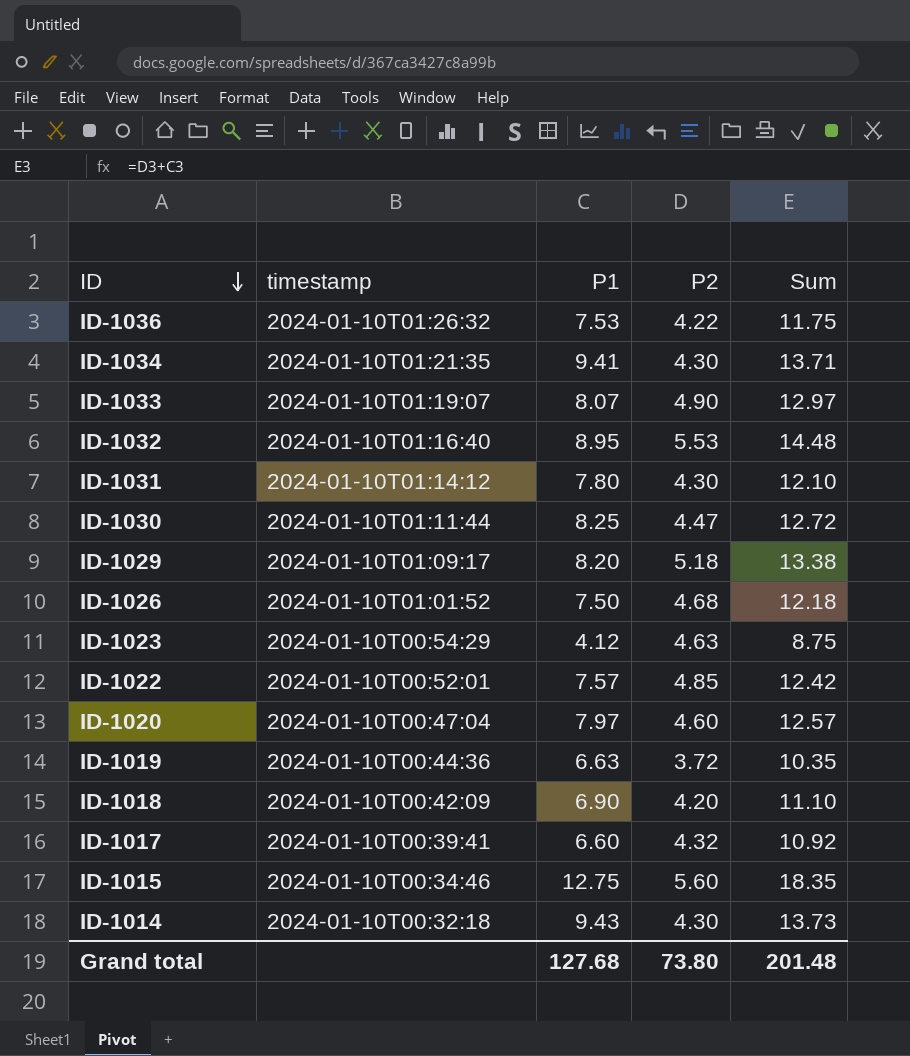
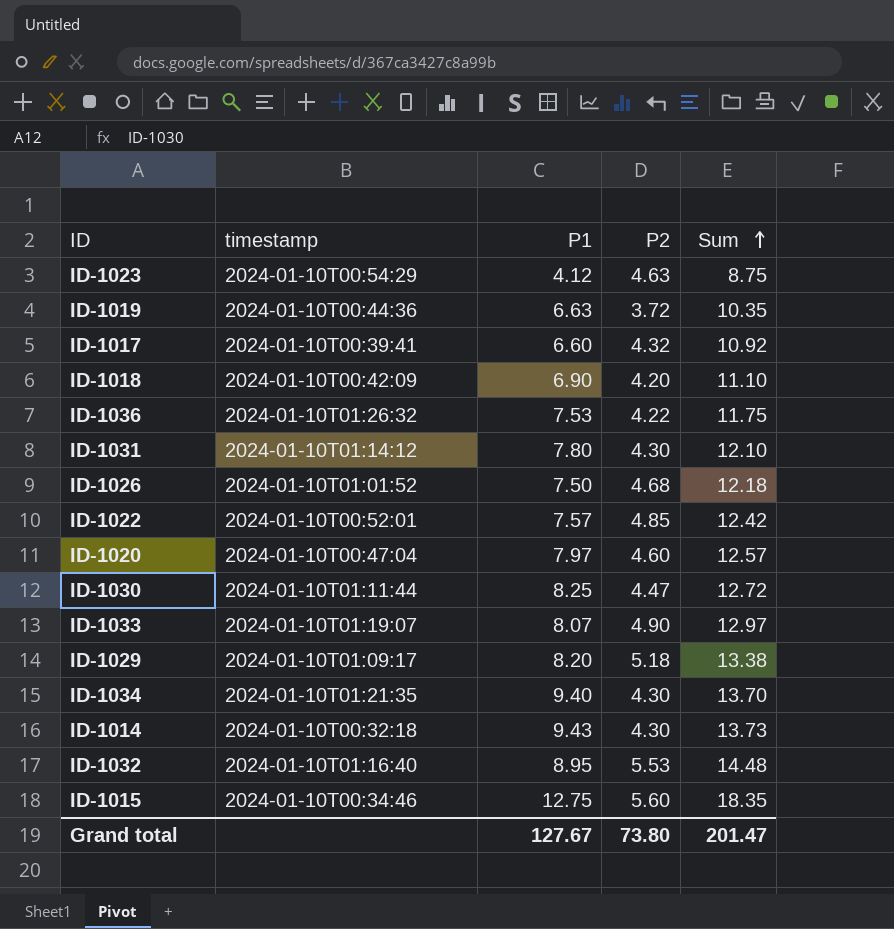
row order: ID descending -> Sum ascending
ID-1034 | P1: 9.41 -> 9.40
ID-1034 | Sum: 13.71 -> 13.70
Grand total | P1: 127.68 -> 127.67
Grand total | Sum: 201.48 -> 201.47

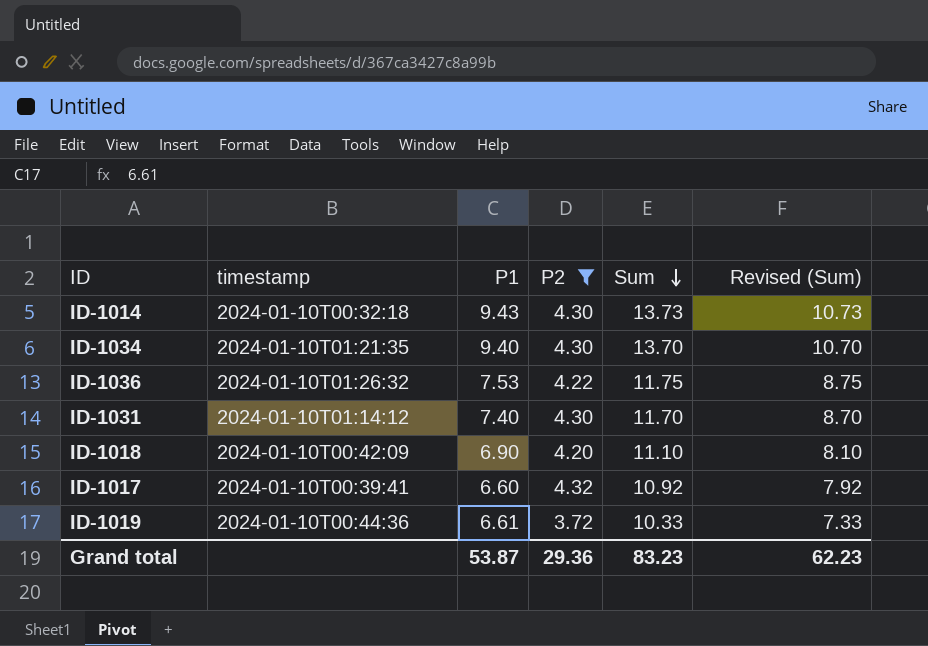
filter: none -> P2 <= 4.32
row order: Sum ascending -> Sum descending
column Revised (Sum) | formula: none -> [Sum] - 3
ID-1031 | P1: 7.80 -> 7.40
ID-1031 | Sum: 12.10 -> 11.70
ID-1019 | P1: 6.63 -> 6.61
ID-1019 | Sum: 10.35 -> 10.33
Grand total | P1: 127.67 -> 53.87
Grand total | P2: 73.80 -> 29.36
Grand total | Sum: 201.47 -> 83.23

